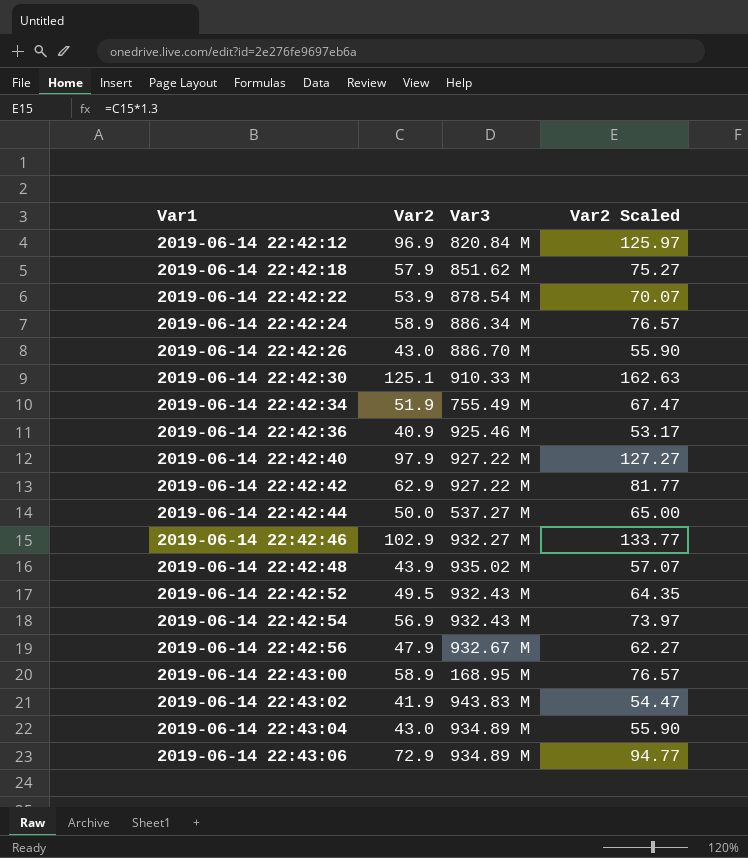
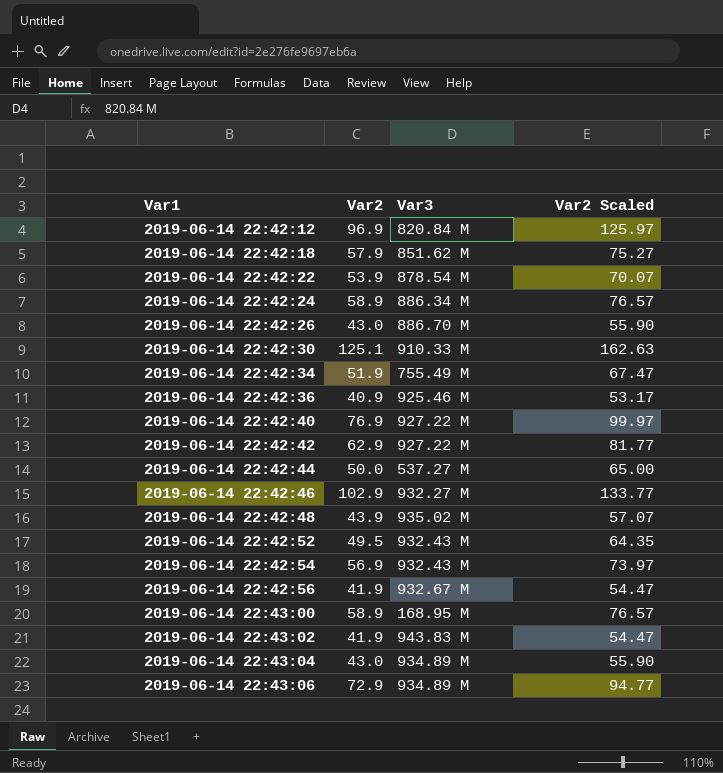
2019-06-14 22:42:40 | Var2: 97.9 -> 76.9
2019-06-14 22:42:40 | Var2 Scaled: 127.27 -> 99.97
2019-06-14 22:42:56 | Var2: 47.9 -> 41.9
2019-06-14 22:42:56 | Var2 Scaled: 62.27 -> 54.47

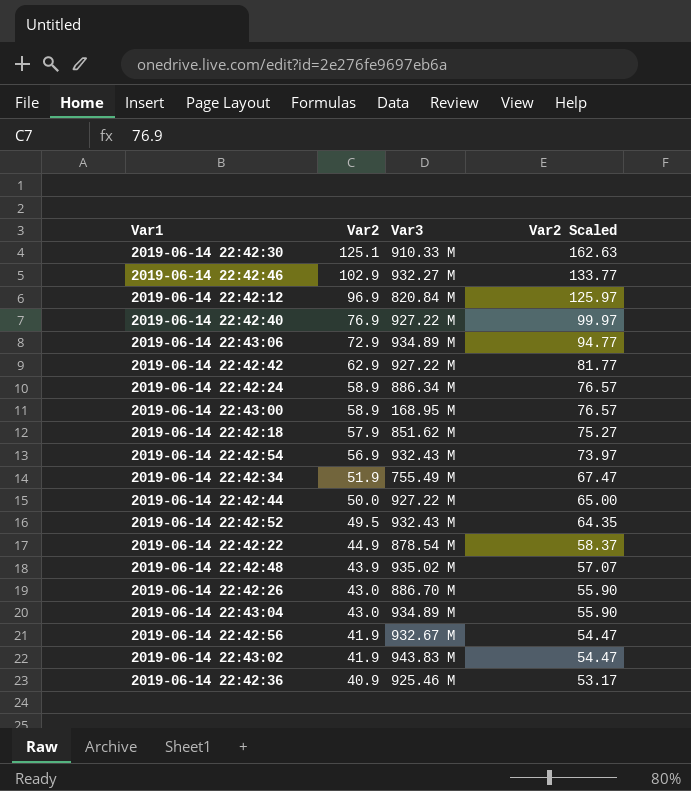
row order: Var1 ascending -> Var2 descending
2019-06-14 22:42:44 | Var3: 537.27 M -> 927.22 M
2019-06-14 22:42:22 | Var2: 53.9 -> 44.9
2019-06-14 22:42:22 | Var2 Scaled: 70.07 -> 58.37

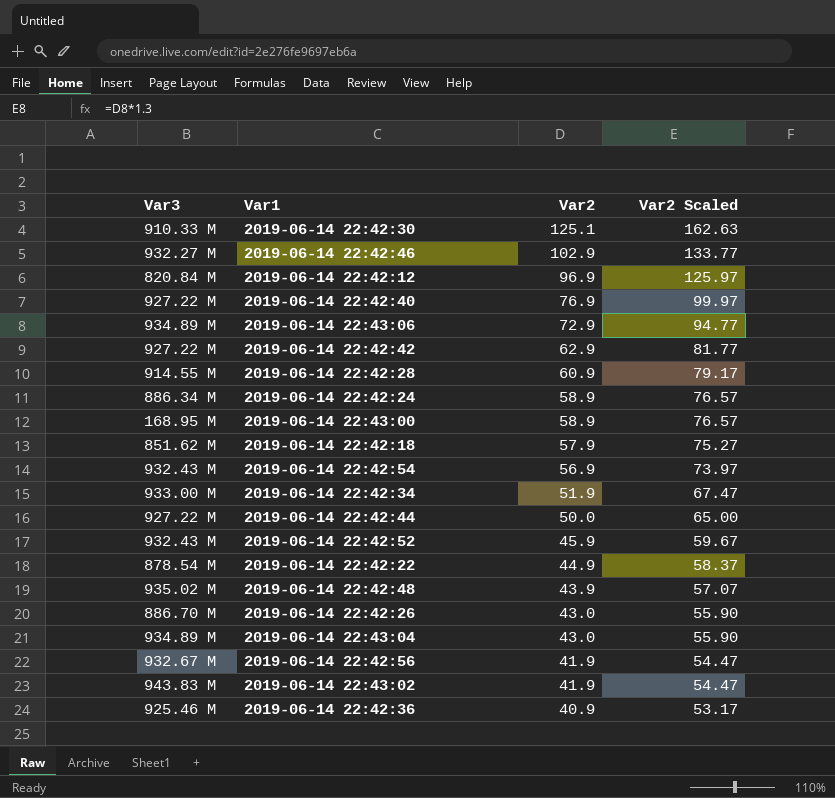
column Var3 | position: 3 -> 1
row 2019-06-14 22:42:28: none -> 914.55 M | 60.9 | 79.17
2019-06-14 22:42:34 | Var3: 755.49 M -> 933.00 M
2019-06-14 22:42:52 | Var2: 49.5 -> 45.9
2019-06-14 22:42:52 | Var2 Scaled: 64.35 -> 59.67

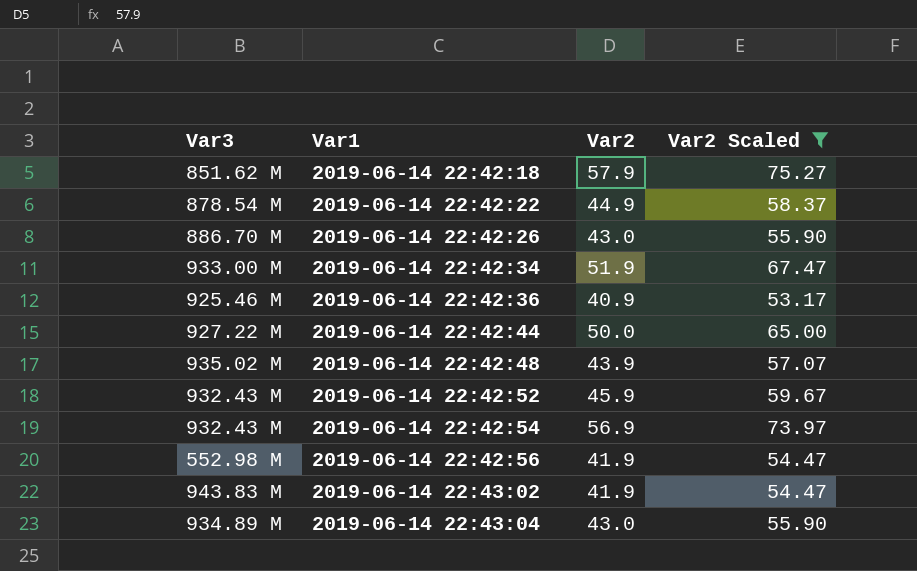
filter: none -> Var2 Scaled <= 75.27
row order: Var2 descending -> Var1 ascending
2019-06-14 22:42:56 | Var3: 932.67 M -> 552.98 M

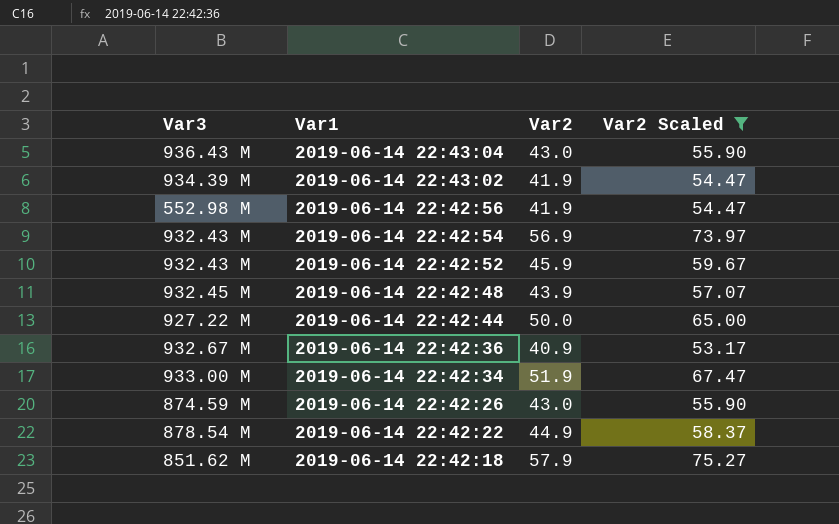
row order: Var1 ascending -> Var1 descending
2019-06-14 22:43:04 | Var3: 934.89 M -> 936.43 M
2019-06-14 22:43:02 | Var3: 943.83 M -> 934.39 M
2019-06-14 22:42:48 | Var3: 935.02 M -> 932.45 M
2019-06-14 22:42:36 | Var3: 925.46 M -> 932.67 M
2019-06-14 22:42:26 | Var3: 886.70 M -> 874.59 M

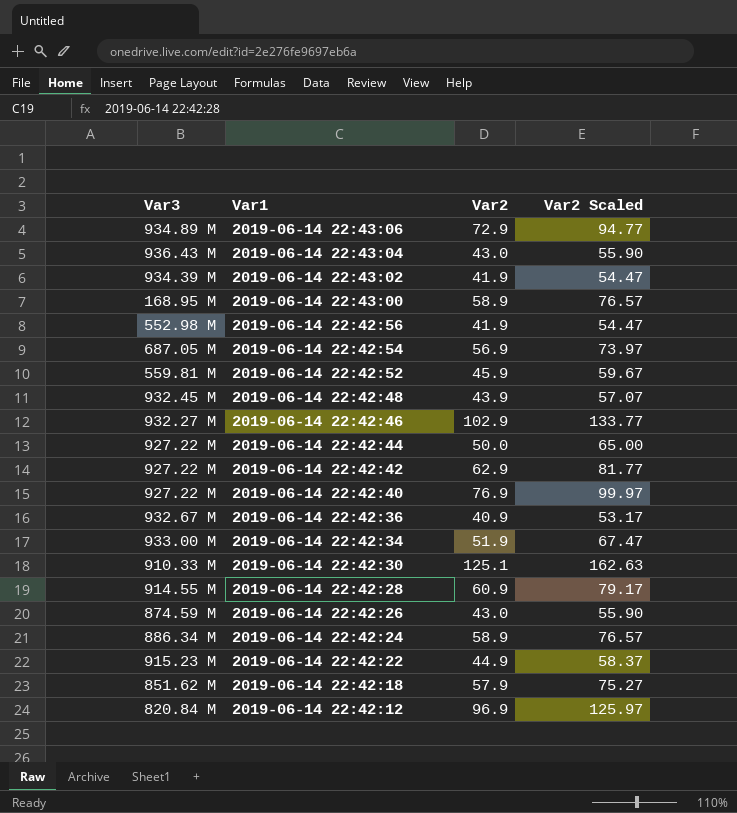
filter: Var2 Scaled <= 75.27 -> none
2019-06-14 22:42:54 | Var3: 932.43 M -> 687.05 M
2019-06-14 22:42:52 | Var3: 932.43 M -> 559.81 M
2019-06-14 22:42:22 | Var3: 878.54 M -> 915.23 M

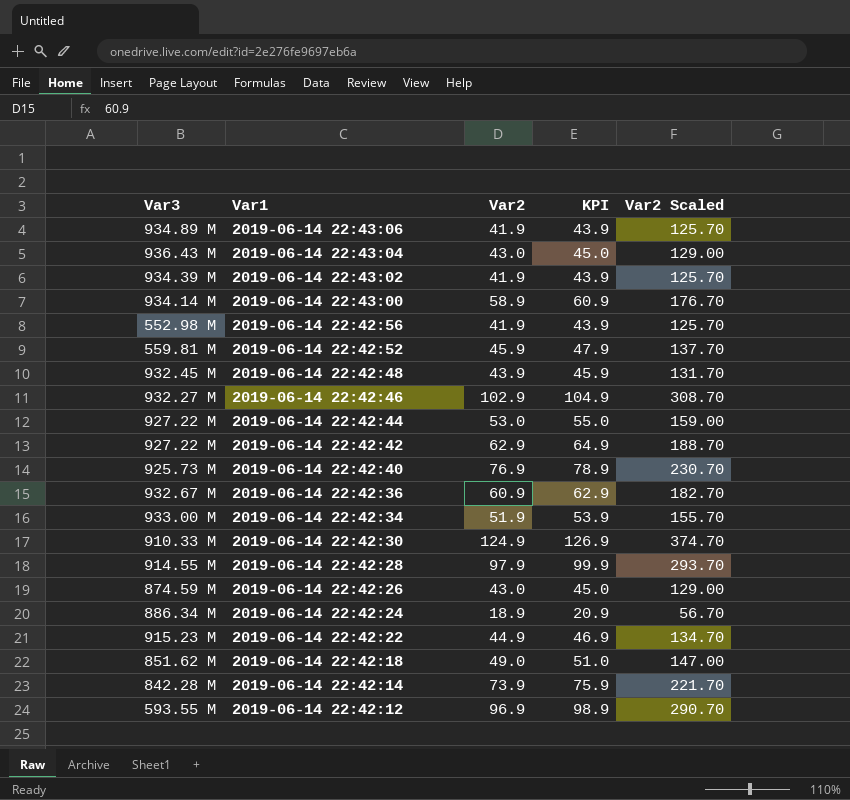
column KPI | formula: none -> [Var2] + 2
column Var2 Scaled | formula: [Var2] * 1.3 -> [Var2] * 3
row 2019-06-14 22:42:54: 687.05 M | 56.9 | 73.97 -> none
2019-06-14 22:43:06 | Var2: 72.9 -> 41.9
2019-06-14 22:43:00 | Var3: 168.95 M -> 934.14 M
2019-06-14 22:42:44 | Var2: 50.0 -> 53.0
2019-06-14 22:42:40 | Var3: 927.22 M -> 925.73 M
2019-06-14 22:42:36 | Var2: 40.9 -> 60.9
2019-06-14 22:42:30 | Var2: 125.1 -> 124.9
2019-06-14 22:42:28 | Var2: 60.9 -> 97.9
2019-06-14 22:42:24 | Var2: 58.9 -> 18.9
2019-06-14 22:42:18 | Var2: 57.9 -> 49.0
row 2019-06-14 22:42:14: none -> 842.28 M | 73.9 | 75.9 | 221.70
2019-06-14 22:42:12 | Var3: 820.84 M -> 593.55 M

